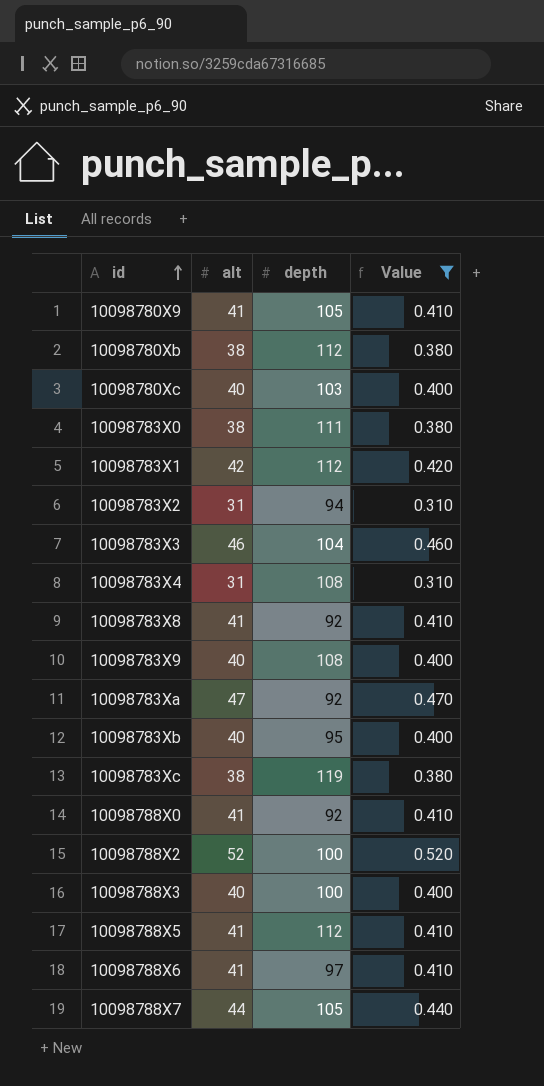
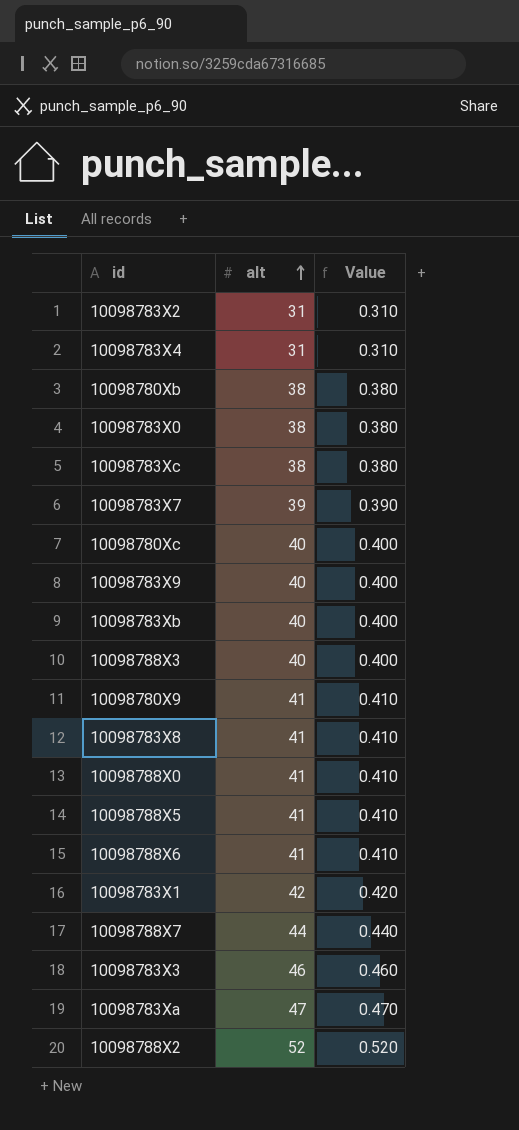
filter: Value != 0.390 -> none
row order: id ascending -> alt ascending
column depth | position: 3 -> none

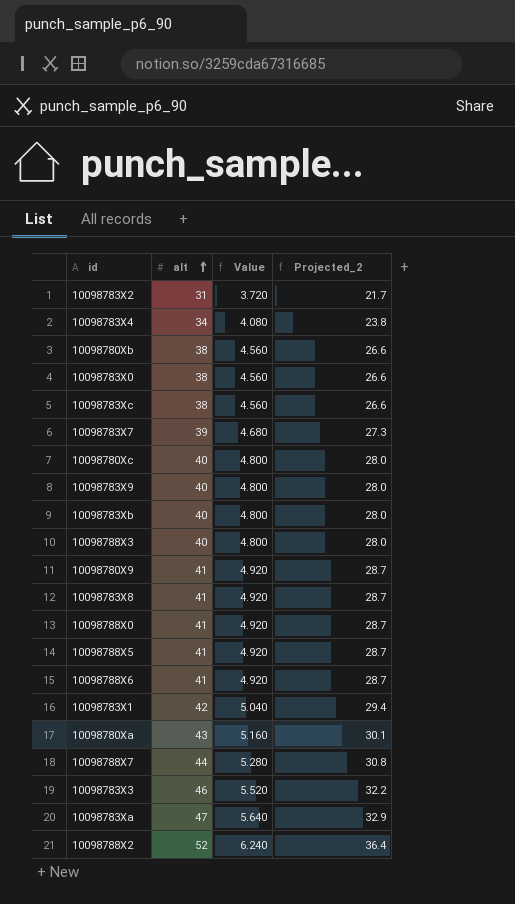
column Value | formula: [alt] * 0.01 -> [alt] * 0.12
column Projected_2 | formula: none -> [alt] * 0.7
10098783X4 | alt: 31 -> 34
row 10098780Xa: none -> 43 | 5.160 | 30.1

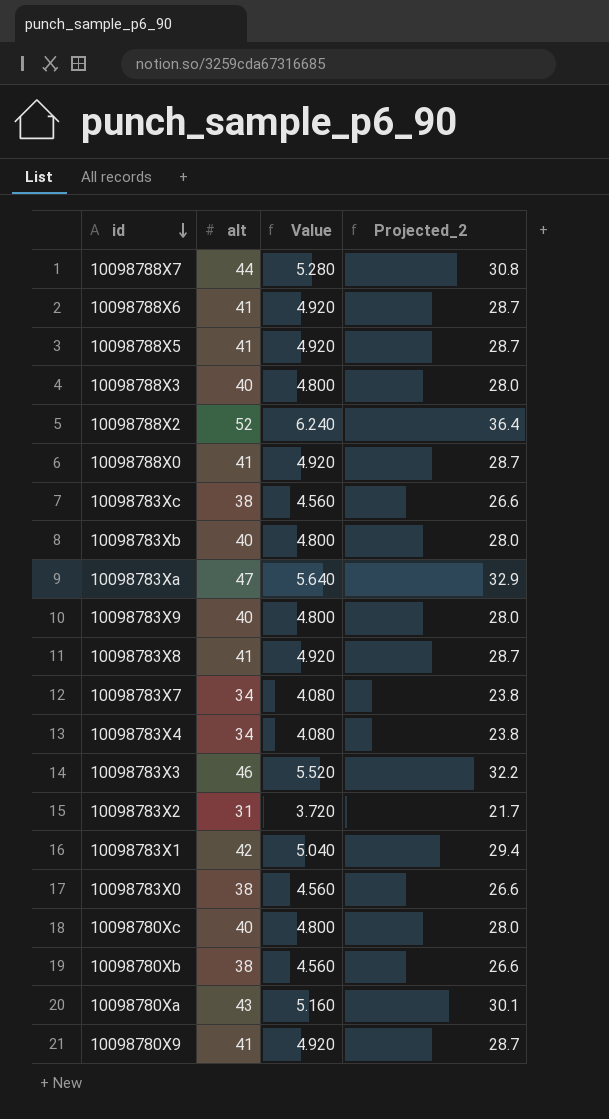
row order: alt ascending -> id descending
10098783X7 | alt: 39 -> 34
10098783X7 | Value: 4.680 -> 4.080
10098783X7 | Projected_2: 27.3 -> 23.8

